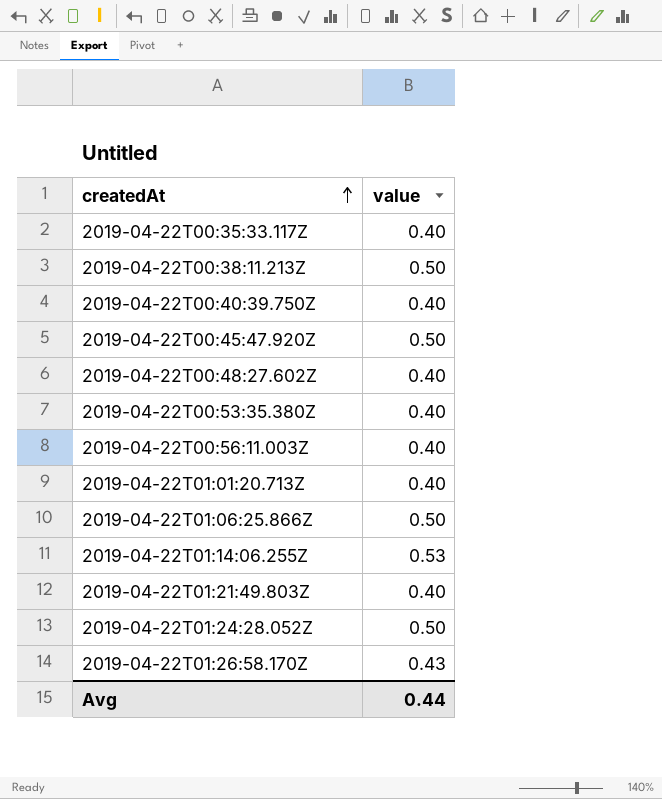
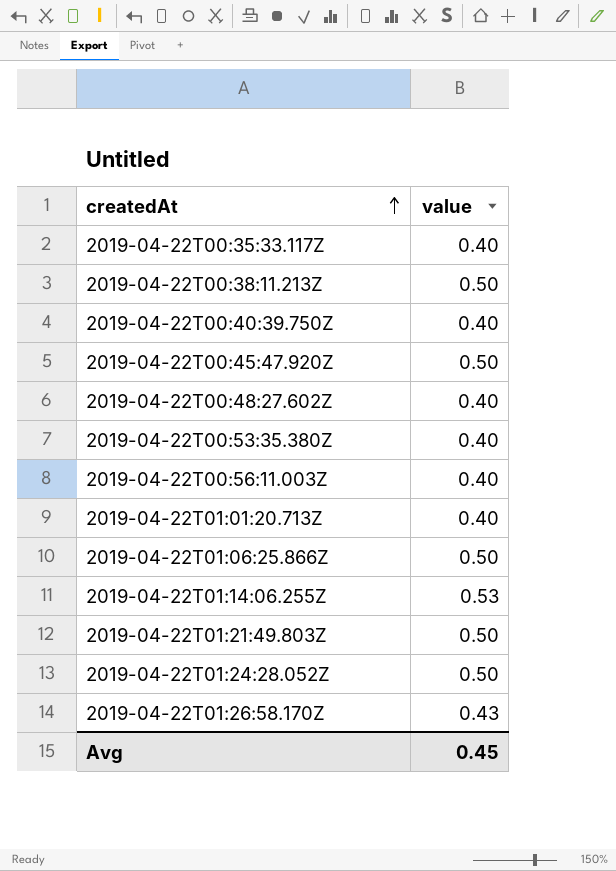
2019-04-22T01:21:49.803Z | value: 0.40 -> 0.50
Avg | value: 0.44 -> 0.45

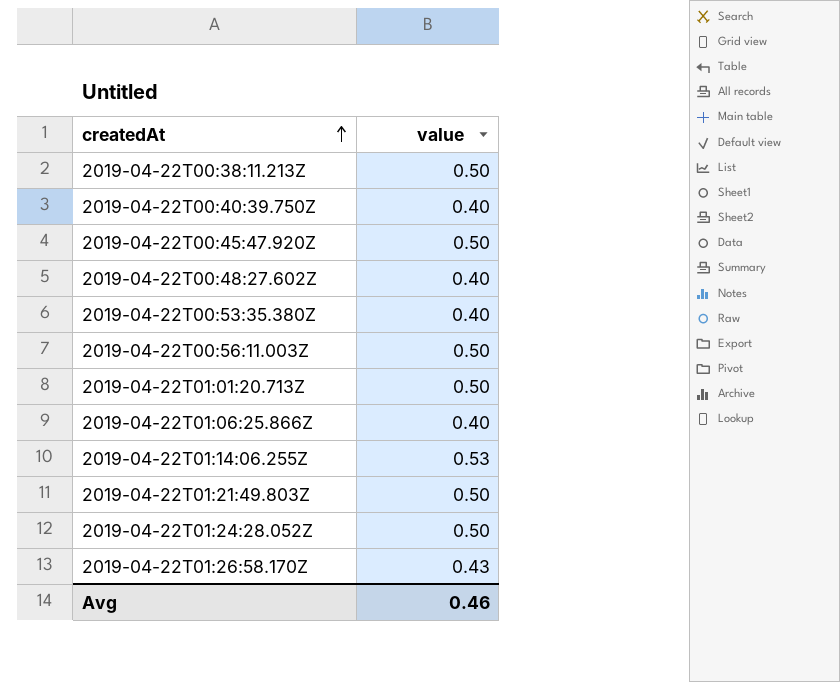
row 2019-04-22T00:35:33.117Z: 0.40 -> none
2019-04-22T00:56:11.003Z | value: 0.40 -> 0.50
2019-04-22T01:01:20.713Z | value: 0.40 -> 0.50
2019-04-22T01:06:25.866Z | value: 0.50 -> 0.40
Avg | value: 0.45 -> 0.46

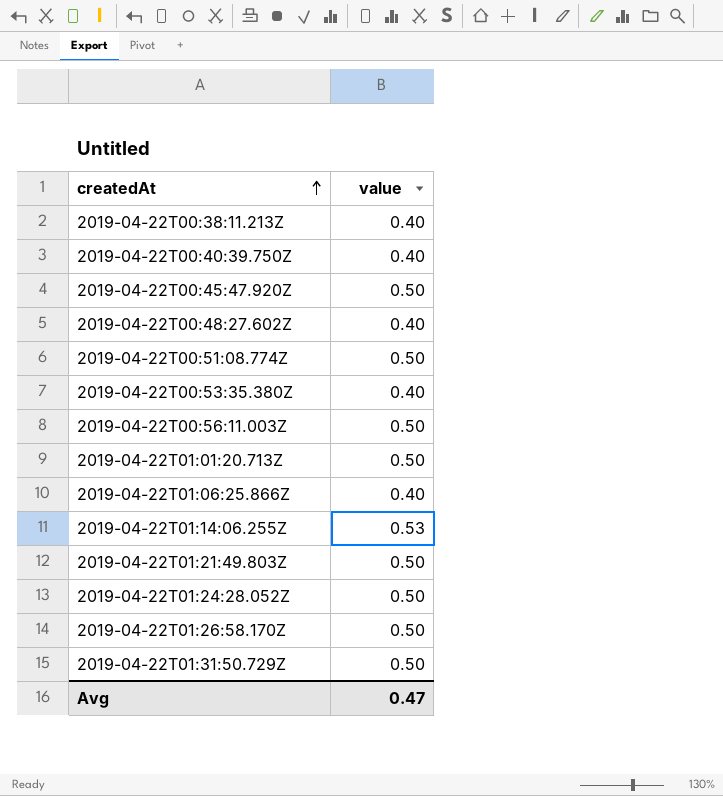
2019-04-22T00:38:11.213Z | value: 0.50 -> 0.40
row 2019-04-22T00:51:08.774Z: none -> 0.50
2019-04-22T01:26:58.170Z | value: 0.43 -> 0.50
row 2019-04-22T01:31:50.729Z: none -> 0.50
Avg | value: 0.46 -> 0.47

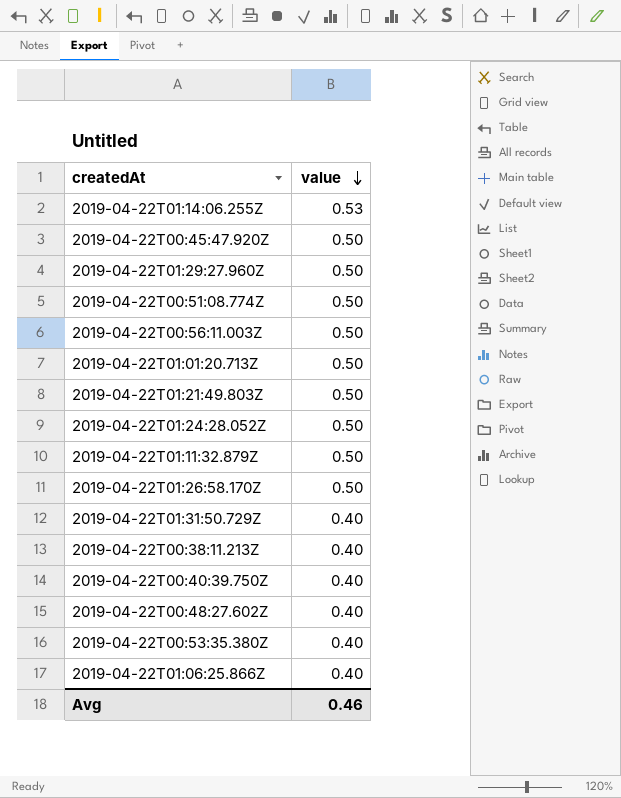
row order: createdAt ascending -> value descending
row 2019-04-22T01:29:27.960Z: none -> 0.50
row 2019-04-22T01:11:32.879Z: none -> 0.50
2019-04-22T01:31:50.729Z | value: 0.50 -> 0.40
Avg | value: 0.47 -> 0.46

